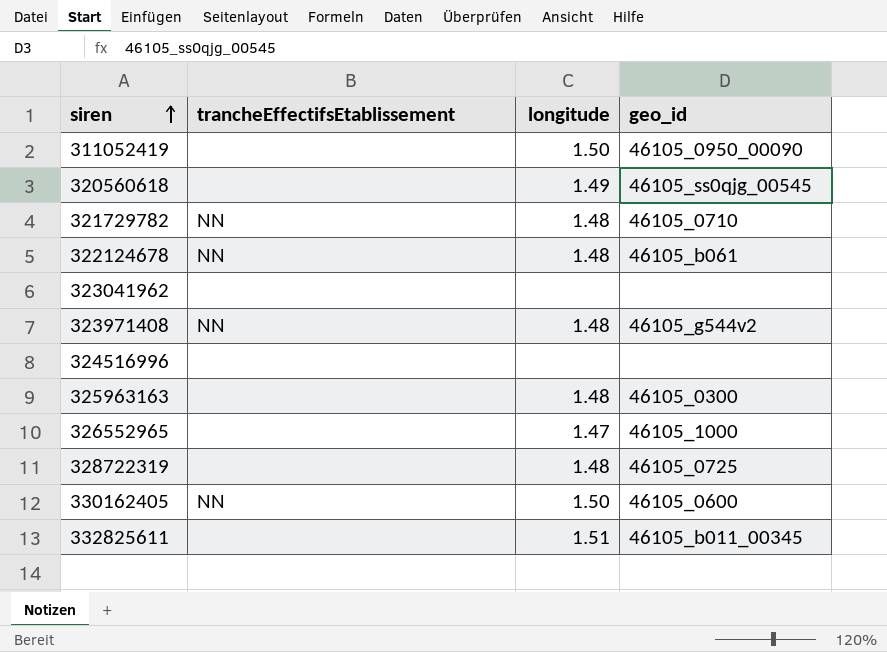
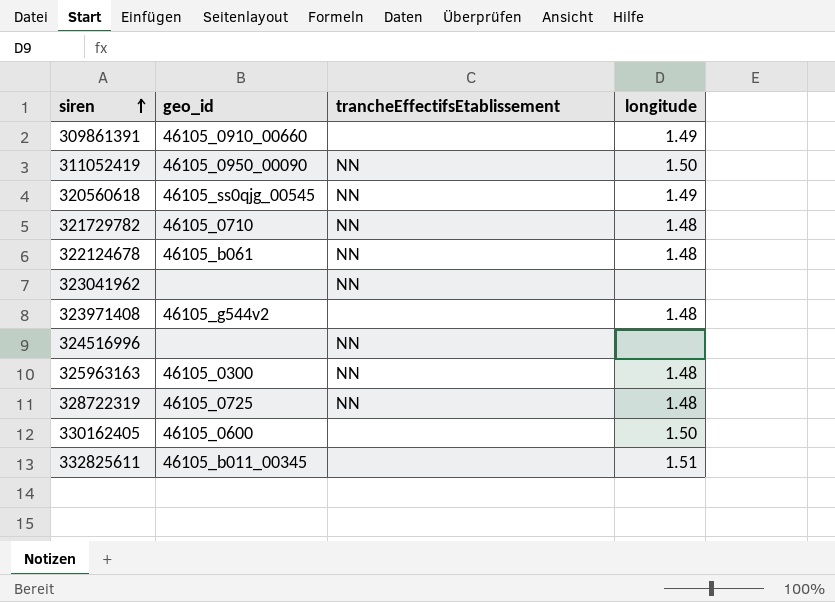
column geo_id | position: 4 -> 2
row 326552965: none | 1.47 | 46105_1000 -> none
row 309861391: none -> 46105_0910_00660 | none | 1.49
311052419 | trancheEffectifsEtablissement: none -> NN
320560618 | trancheEffectifsEtablissement: none -> NN
323041962 | trancheEffectifsEtablissement: none -> NN
323971408 | trancheEffectifsEtablissement: NN -> none
324516996 | trancheEffectifsEtablissement: none -> NN
325963163 | trancheEffectifsEtablissement: none -> NN
328722319 | trancheEffectifsEtablissement: none -> NN
330162405 | trancheEffectifsEtablissement: NN -> none

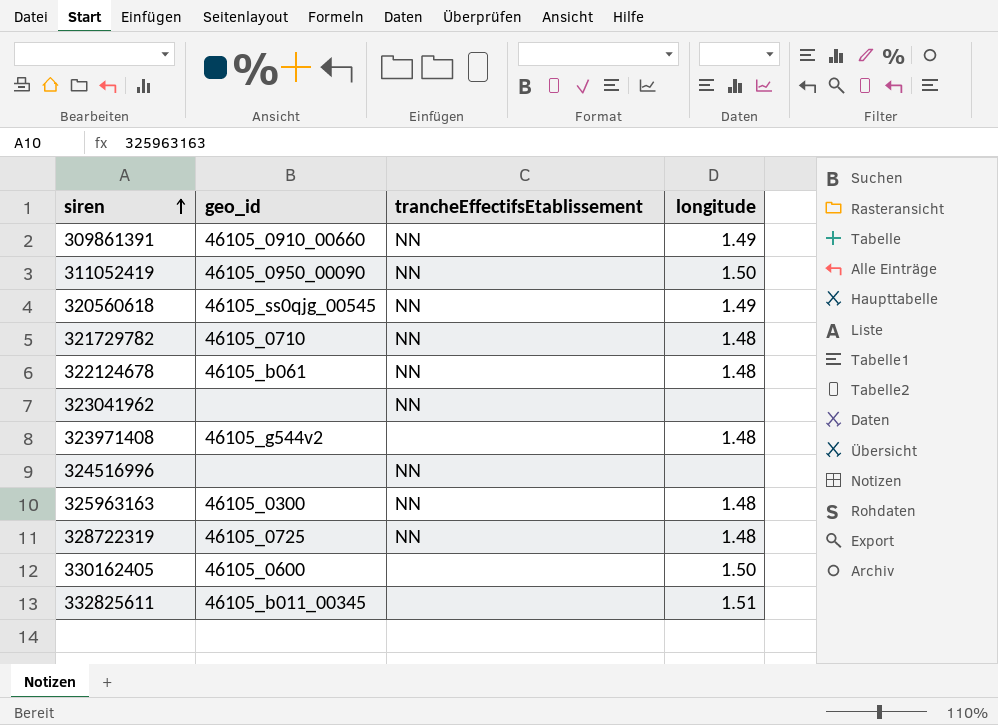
309861391 | trancheEffectifsEtablissement: none -> NN

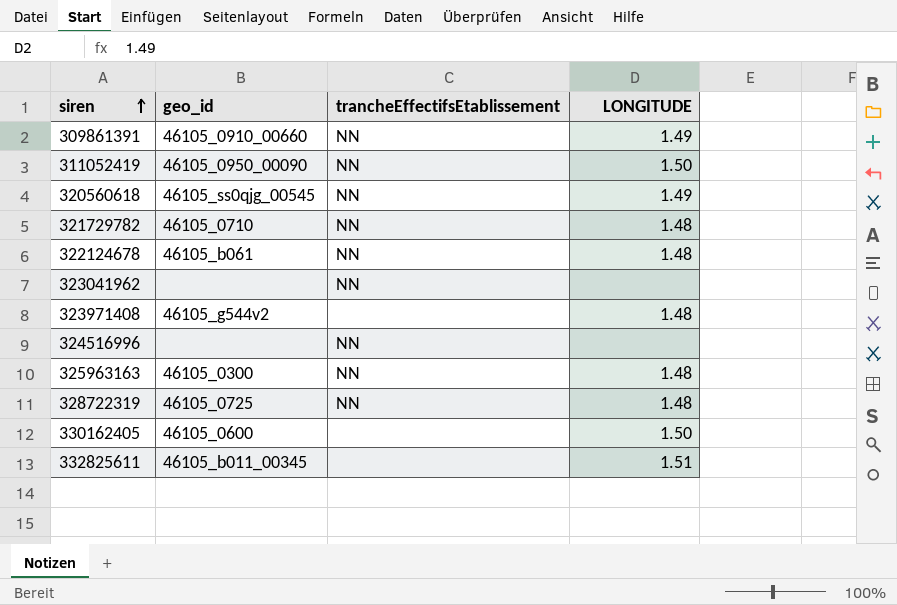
column name: longitude -> LONGITUDE

